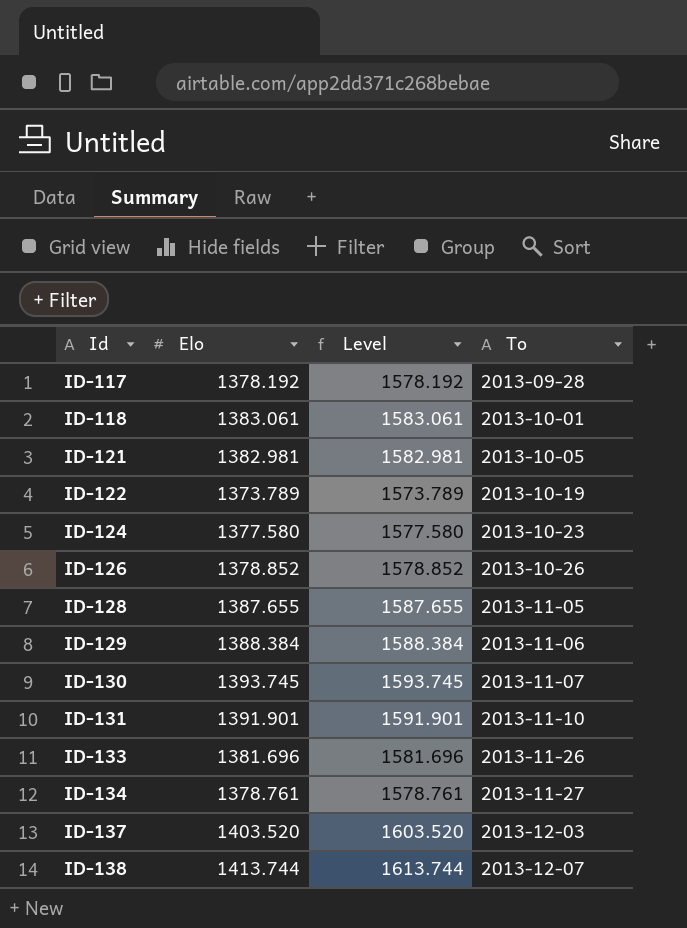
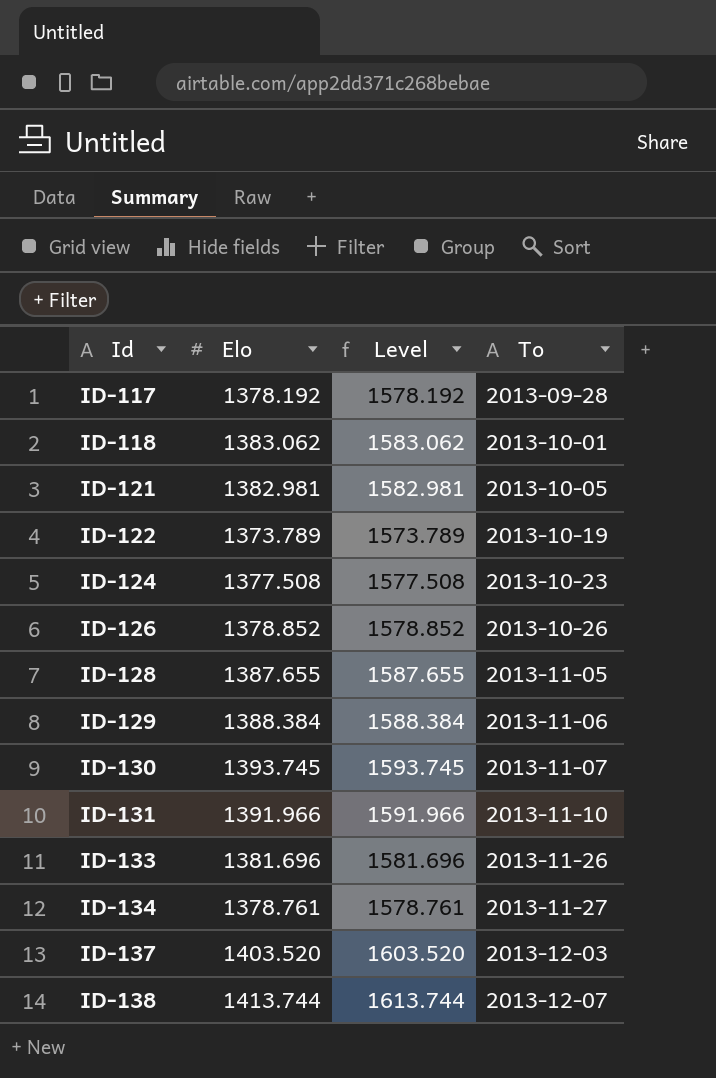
ID-118 | Elo: 1383.061 -> 1383.062
ID-118 | Level: 1583.061 -> 1583.062
ID-124 | Elo: 1377.580 -> 1377.508
ID-124 | Level: 1577.580 -> 1577.508
ID-131 | Elo: 1391.901 -> 1391.966
ID-131 | Level: 1591.901 -> 1591.966

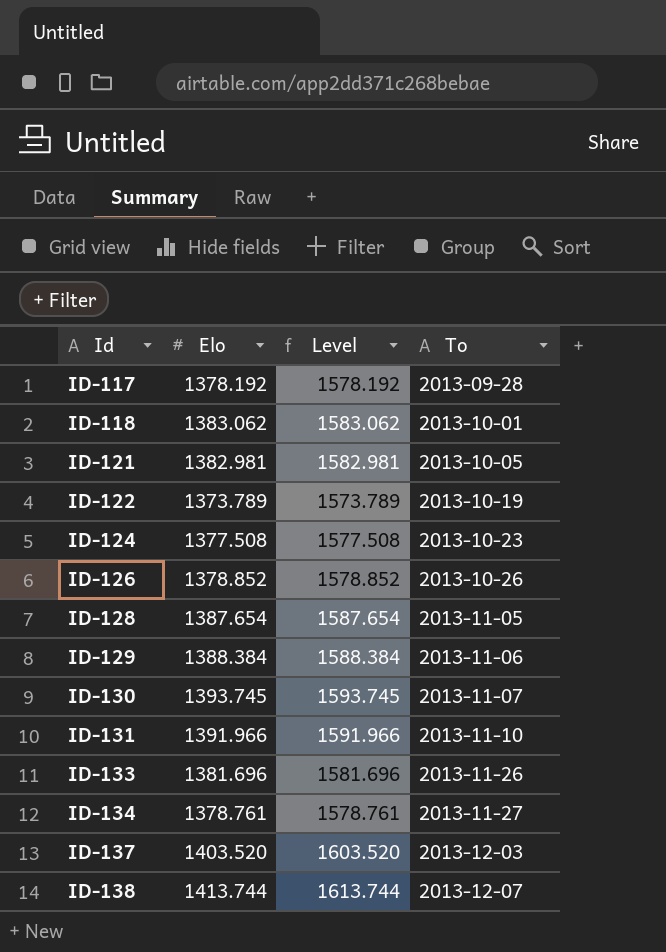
ID-128 | Elo: 1387.655 -> 1387.654
ID-128 | Level: 1587.655 -> 1587.654

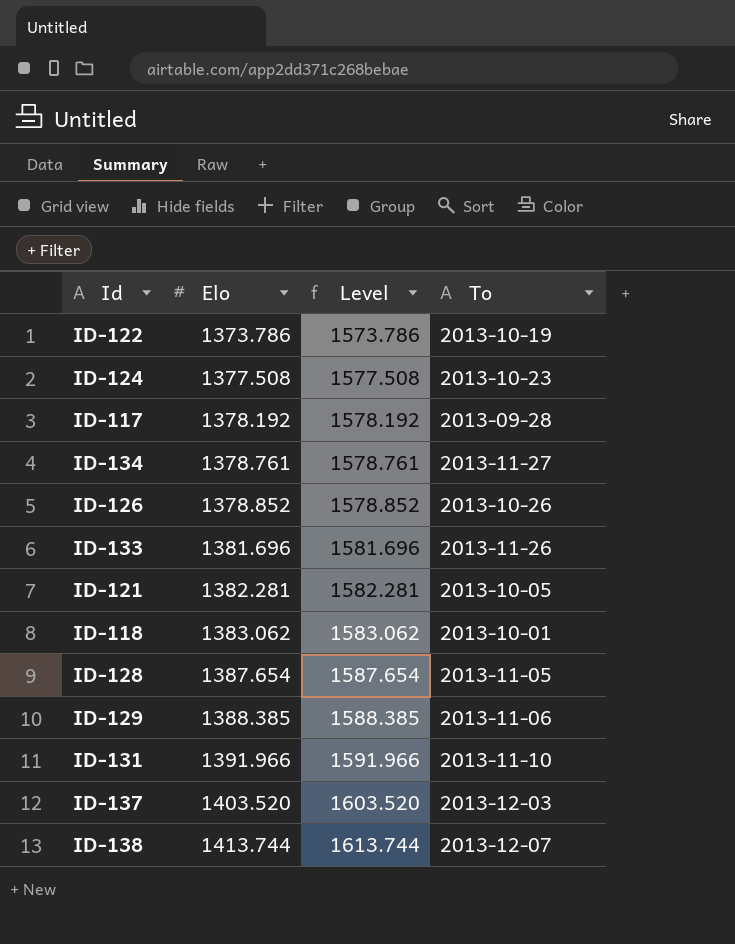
row order: Id ascending -> Elo ascending
row ID-130: 1393.745 | 1593.745 | 2013-11-07 -> none
ID-122 | Elo: 1373.789 -> 1373.786
ID-122 | Level: 1573.789 -> 1573.786
ID-121 | Elo: 1382.981 -> 1382.281
ID-121 | Level: 1582.981 -> 1582.281
ID-129 | Elo: 1388.384 -> 1388.385
ID-129 | Level: 1588.384 -> 1588.385

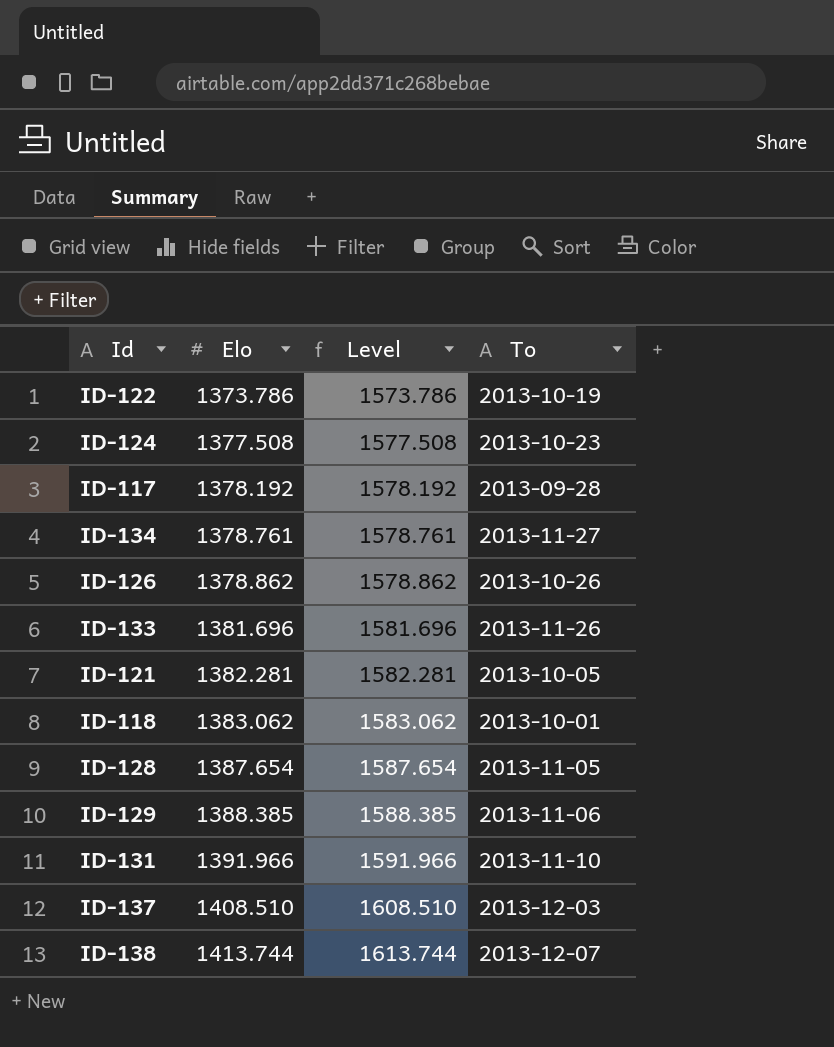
ID-126 | Elo: 1378.852 -> 1378.862
ID-126 | Level: 1578.852 -> 1578.862
ID-137 | Elo: 1403.520 -> 1408.510
ID-137 | Level: 1603.520 -> 1608.510

